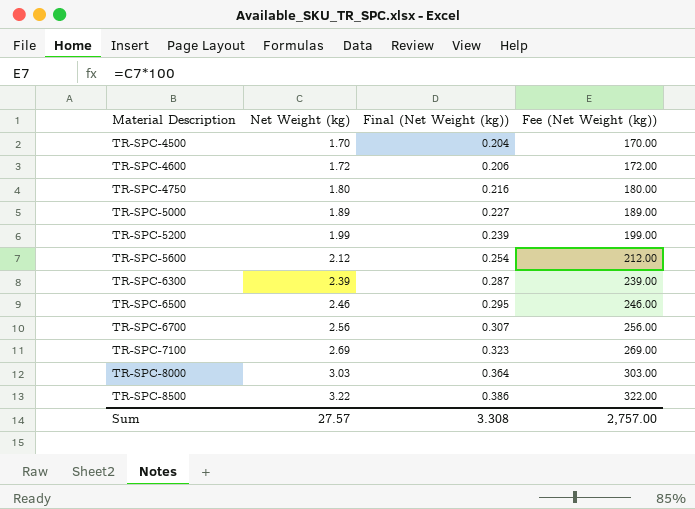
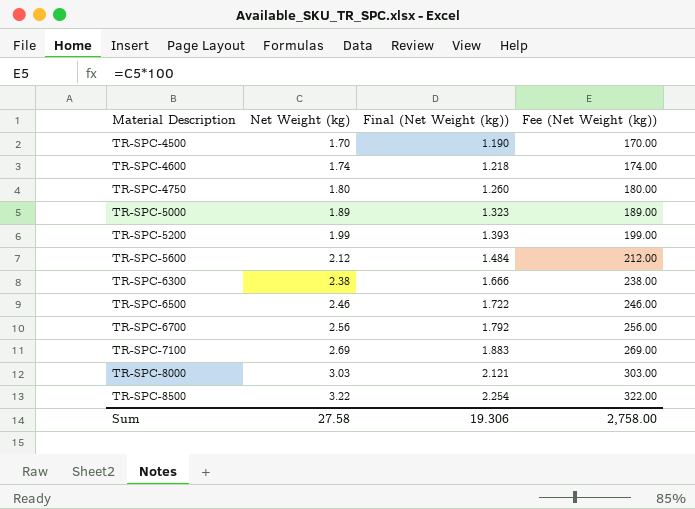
column Final (Net Weight (kg)) | formula: [Net Weight (kg)] * 0.12 -> [Net Weight (kg)] * 0.7
TR-SPC-4600 | Net Weight (kg): 1.72 -> 1.74
TR-SPC-4600 | Fee (Net Weight (kg)): 172.00 -> 174.00
TR-SPC-6300 | Net Weight (kg): 2.39 -> 2.38
TR-SPC-6300 | Fee (Net Weight (kg)): 239.00 -> 238.00
Sum | Net Weight (kg): 27.57 -> 27.58
Sum | Final (Net Weight (kg)): 3.308 -> 19.306
Sum | Fee (Net Weight (kg)): 2,757.00 -> 2,758.00

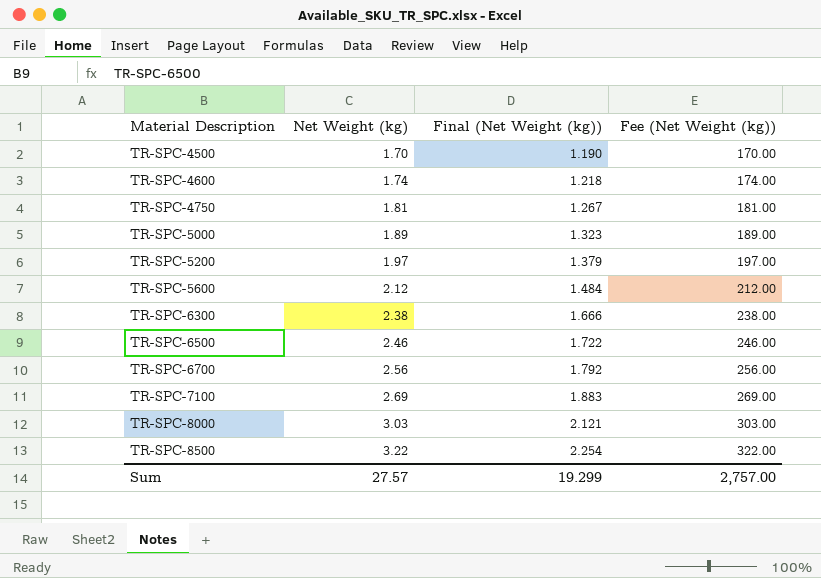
TR-SPC-4750 | Net Weight (kg): 1.80 -> 1.81
TR-SPC-4750 | Final (Net Weight (kg)): 1.260 -> 1.267
TR-SPC-4750 | Fee (Net Weight (kg)): 180.00 -> 181.00
TR-SPC-5200 | Net Weight (kg): 1.99 -> 1.97
TR-SPC-5200 | Final (Net Weight (kg)): 1.393 -> 1.379
TR-SPC-5200 | Fee (Net Weight (kg)): 199.00 -> 197.00
Sum | Net Weight (kg): 27.58 -> 27.57
Sum | Final (Net Weight (kg)): 19.306 -> 19.299
Sum | Fee (Net Weight (kg)): 2,758.00 -> 2,757.00

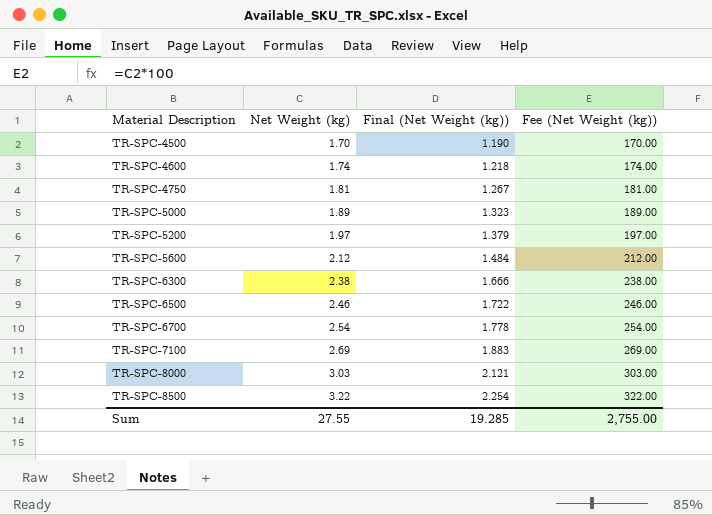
TR-SPC-6700 | Net Weight (kg): 2.56 -> 2.54
TR-SPC-6700 | Final (Net Weight (kg)): 1.792 -> 1.778
TR-SPC-6700 | Fee (Net Weight (kg)): 256.00 -> 254.00
Sum | Net Weight (kg): 27.57 -> 27.55
Sum | Final (Net Weight (kg)): 19.299 -> 19.285
Sum | Fee (Net Weight (kg)): 2,757.00 -> 2,755.00

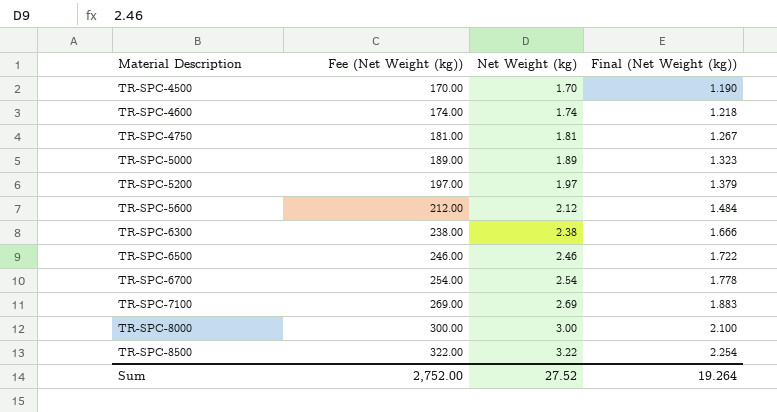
column Fee (Net Weight (kg)) | position: 4 -> 2
TR-SPC-8000 | Fee (Net Weight (kg)): 303.00 -> 300.00
TR-SPC-8000 | Net Weight (kg): 3.03 -> 3.00
TR-SPC-8000 | Final (Net Weight (kg)): 2.121 -> 2.100
Sum | Fee (Net Weight (kg)): 2,755.00 -> 2,752.00
Sum | Net Weight (kg): 27.55 -> 27.52
Sum | Final (Net Weight (kg)): 19.285 -> 19.264

